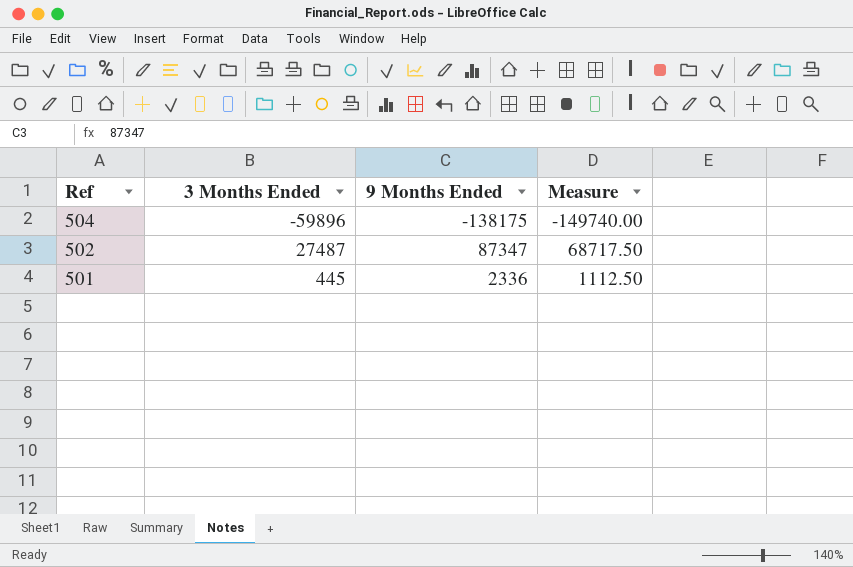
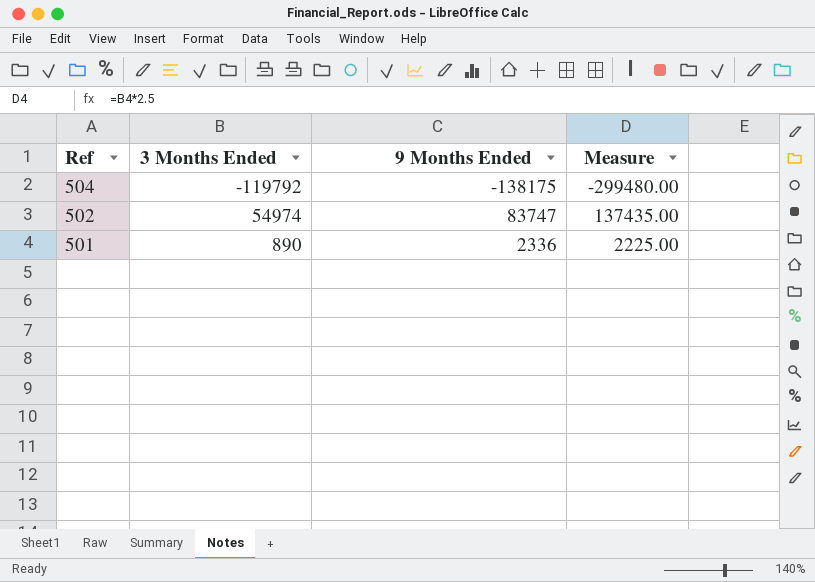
504 | 3 Months Ended: -59896 -> -119792
504 | Measure: -149740.00 -> -299480.00
502 | 3 Months Ended: 27487 -> 54974
502 | 9 Months Ended: 87347 -> 83747
502 | Measure: 68717.50 -> 137435.00
501 | 3 Months Ended: 445 -> 890
501 | Measure: 1112.50 -> 2225.00

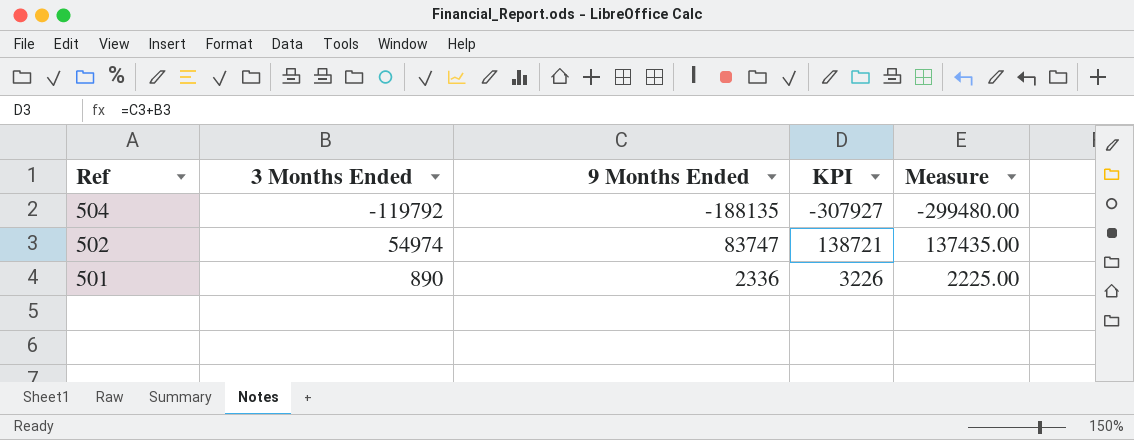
column KPI | formula: none -> [3 Months Ended] + [9 Months Ended]
504 | 9 Months Ended: -138175 -> -188135

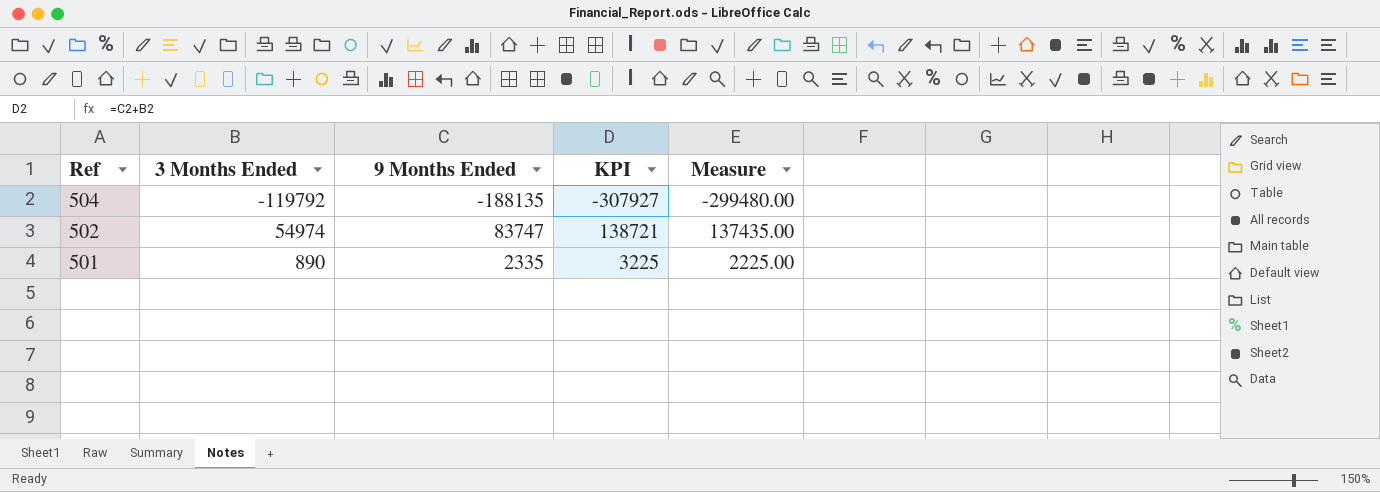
501 | 9 Months Ended: 2336 -> 2335
501 | KPI: 3226 -> 3225

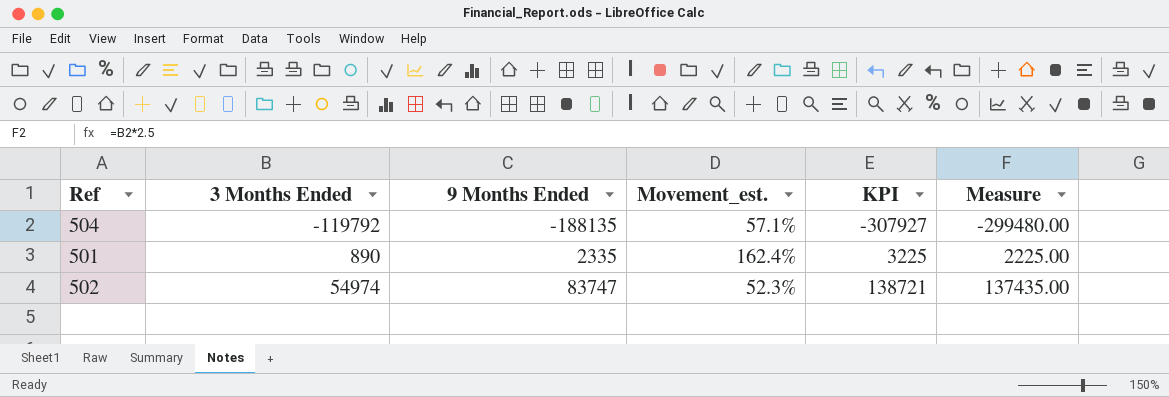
row order: Ref descending -> 3 Months Ended ascending
column Movement_est. | formula: none -> ([9 Months Ended] - [3 Months Ended]) / [3 Months Ended]

